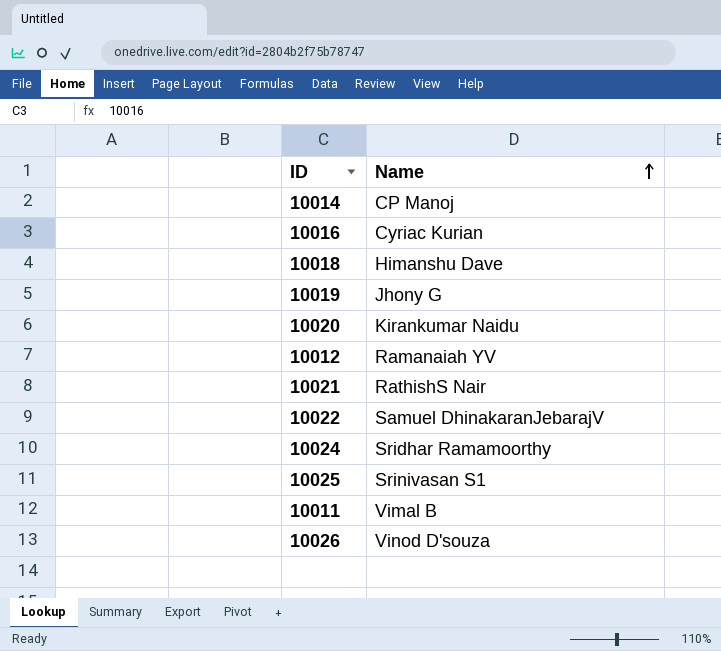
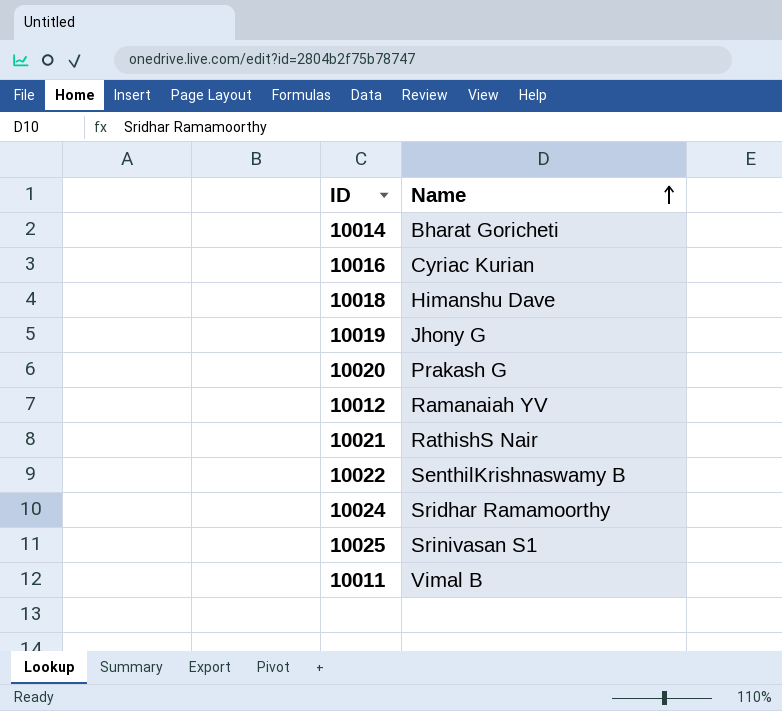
row 10026: Vinod D'souza -> none
10014 | Name: CP Manoj -> Bharat Goricheti
10020 | Name: Kirankumar Naidu -> Prakash G
10022 | Name: Samuel DhinakaranJebarajV -> SenthilKrishnaswamy B

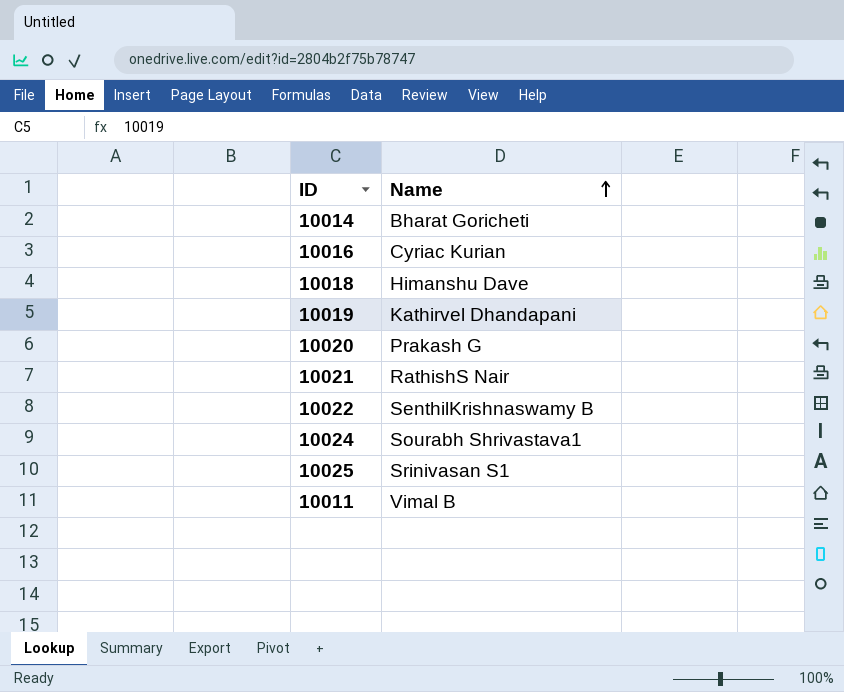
row 10012: Ramanaiah YV -> none
10019 | Name: Jhony G -> Kathirvel Dhandapani
10024 | Name: Sridhar Ramamoorthy -> Sourabh Shrivastava1

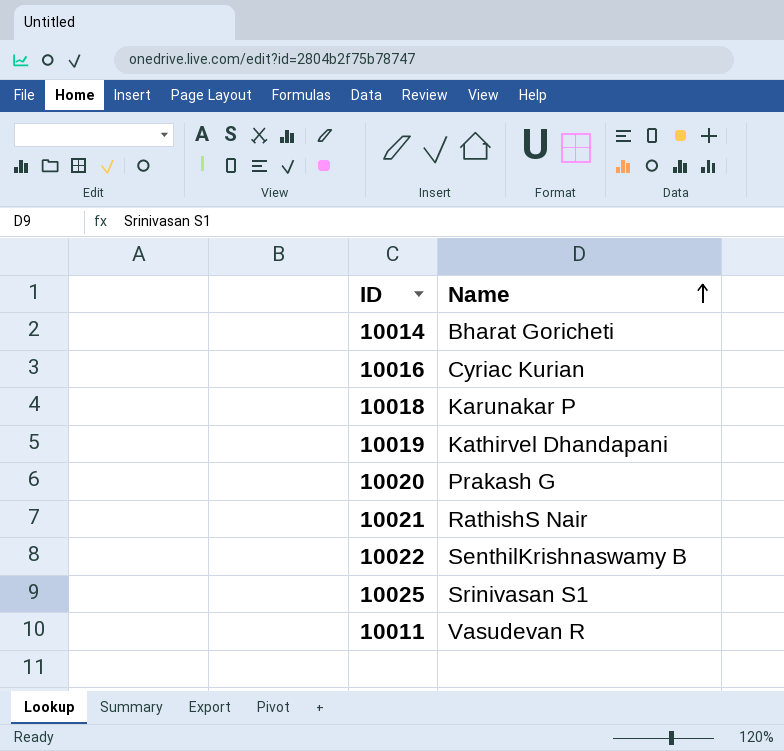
row 10024: Sourabh Shrivastava1 -> none
10018 | Name: Himanshu Dave -> Karunakar P
10011 | Name: Vimal B -> Vasudevan R

